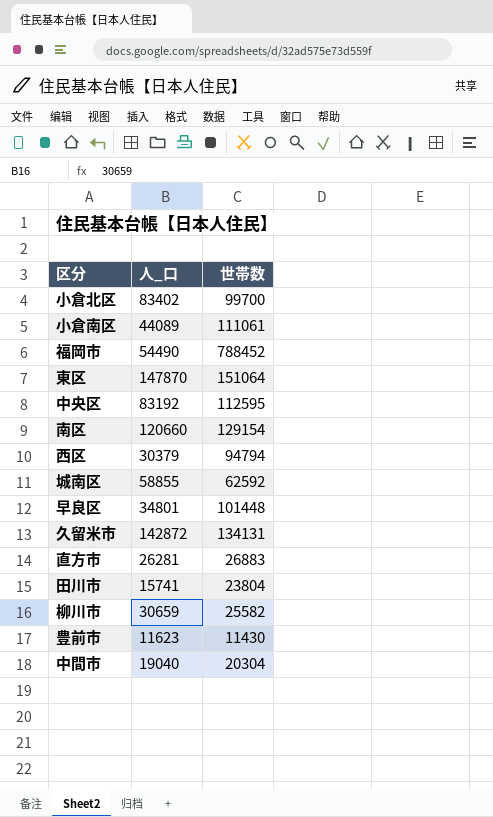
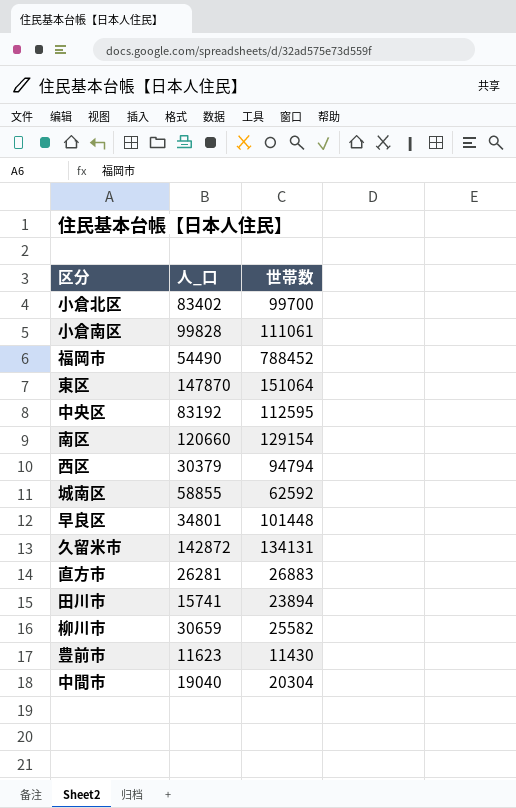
小倉南区 | 人_口: 44089 -> 99828
田川市 | 世帯数: 23804 -> 23894

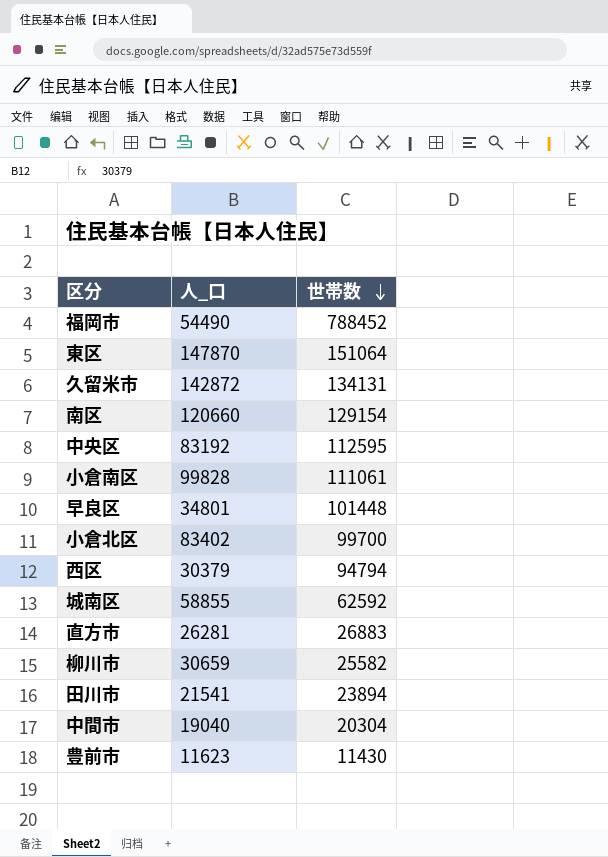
row order: none -> 世帯数 descending
田川市 | 人_口: 15741 -> 21541

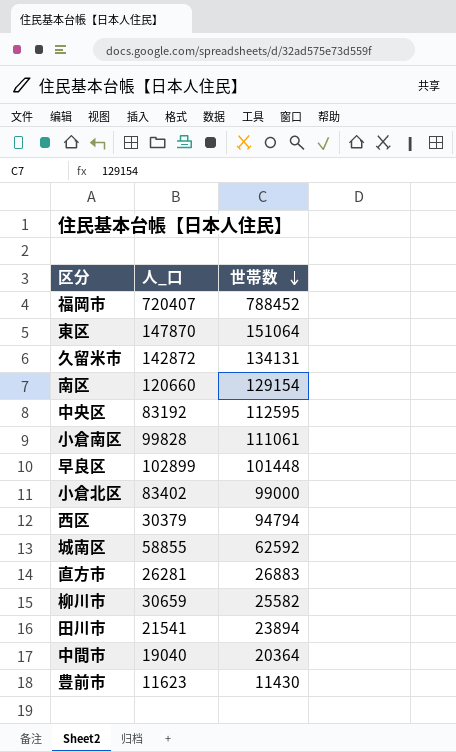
福岡市 | 人_口: 54490 -> 720407
早良区 | 人_口: 34801 -> 102899
小倉北区 | 世帯数: 99700 -> 99000
中間市 | 世帯数: 20304 -> 20364

